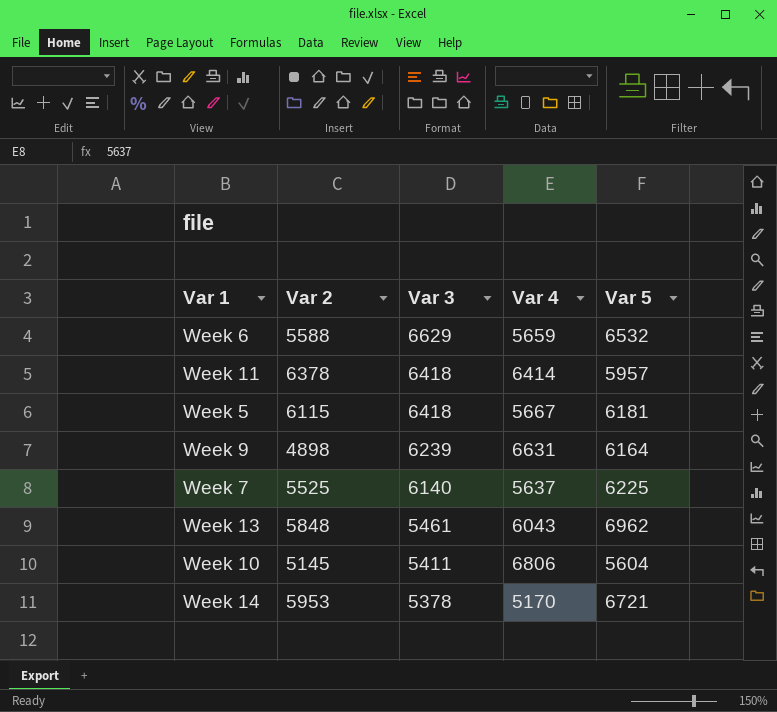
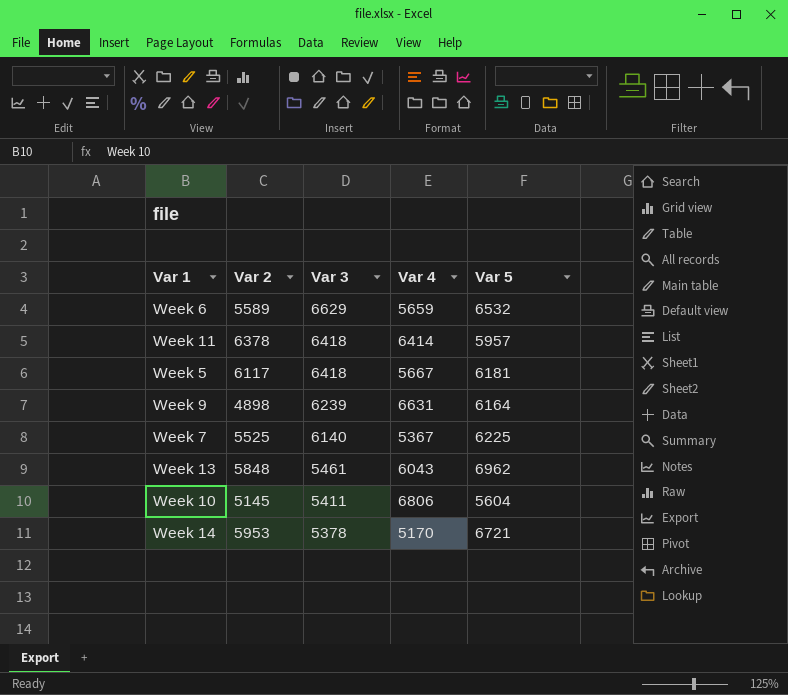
Week 6 | Var 2: 5588 -> 5589
Week 5 | Var 2: 6115 -> 6117
Week 7 | Var 4: 5637 -> 5367

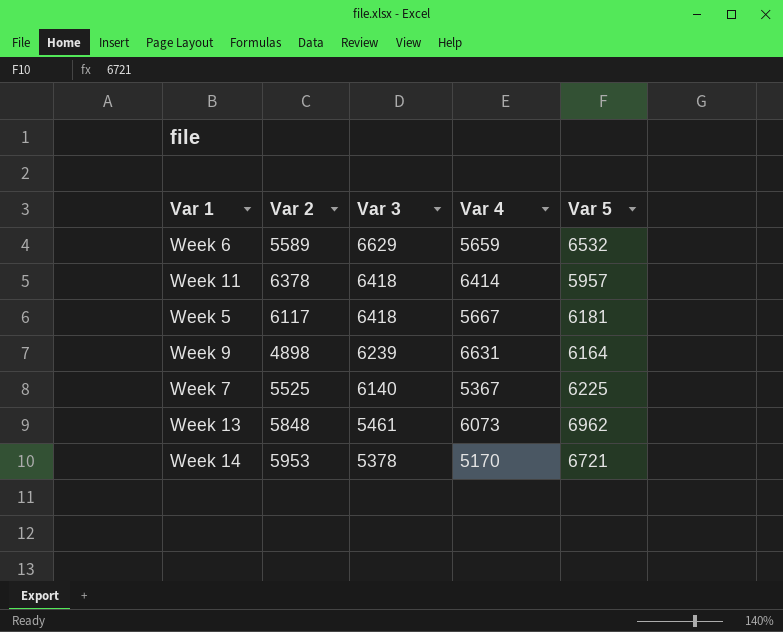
row Week 10: 5145 | 5411 | 6806 | 5604 -> none
Week 13 | Var 4: 6043 -> 6073

